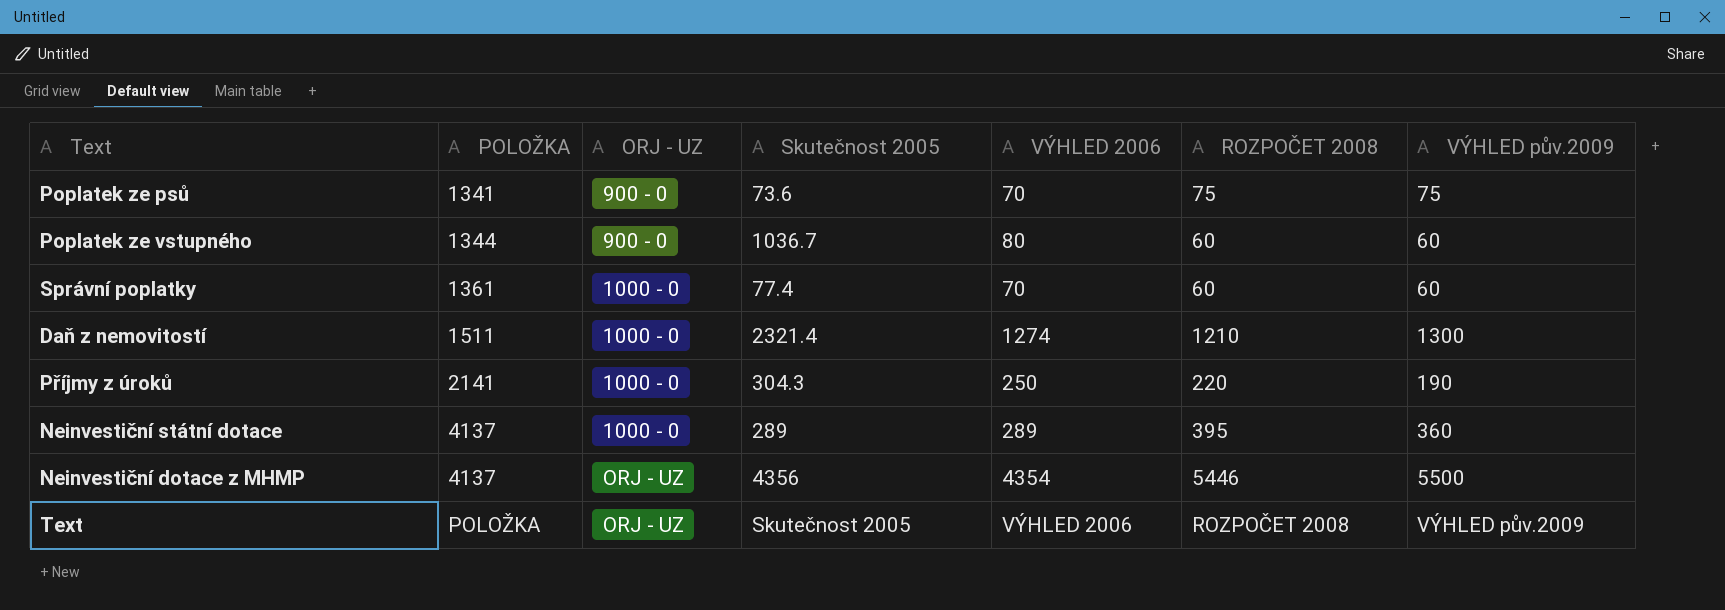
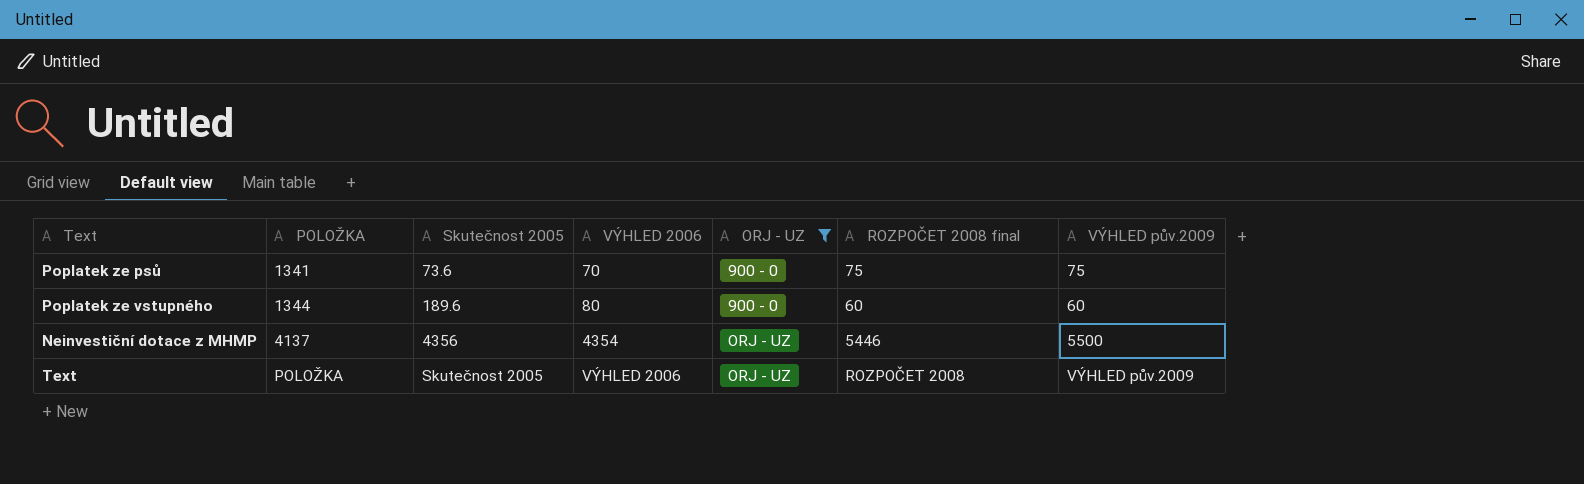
filter: none -> ORJ - UZ != 1000 - 0
column ORJ - UZ | position: 3 -> 5
column name: ROZPOČET 2008 -> ROZPOČET 2008 final
Poplatek ze vstupného | Skutečnost 2005: 1036.7 -> 189.6

